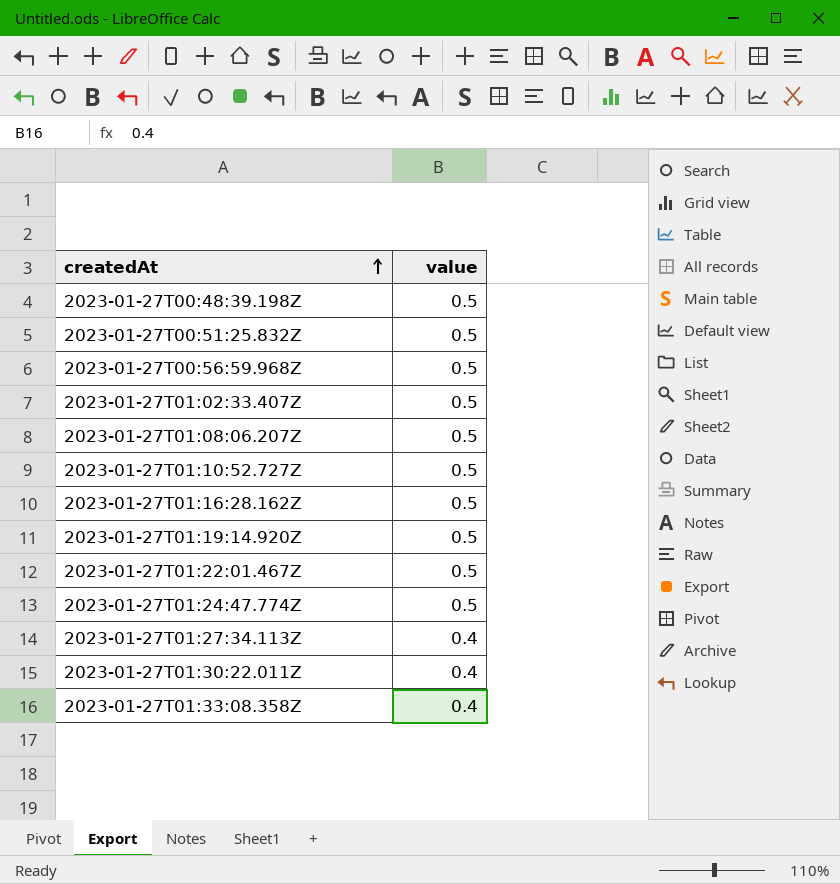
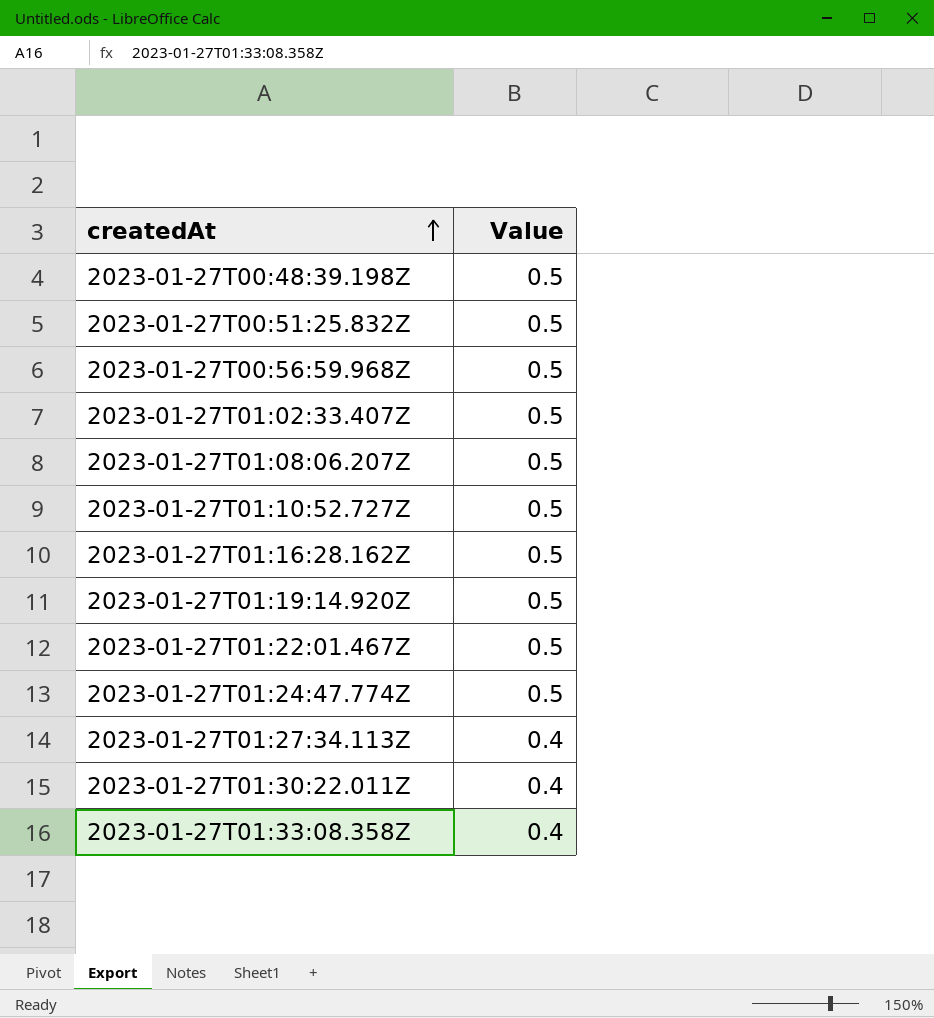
column name: value -> Value

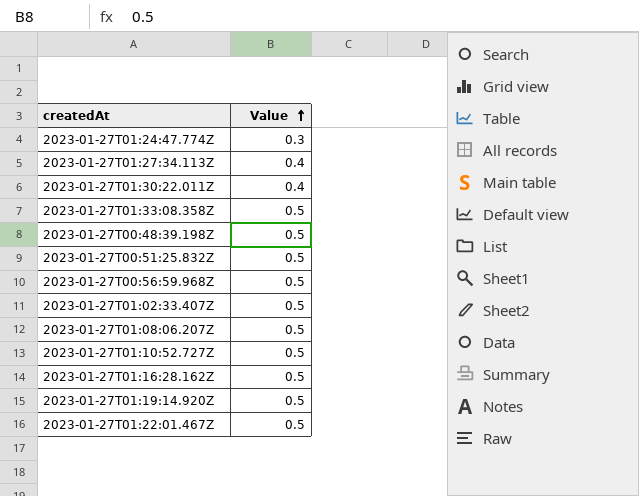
row order: createdAt ascending -> Value ascending
2023-01-27T01:24:47.774Z | Value: 0.5 -> 0.3
2023-01-27T01:33:08.358Z | Value: 0.4 -> 0.5

